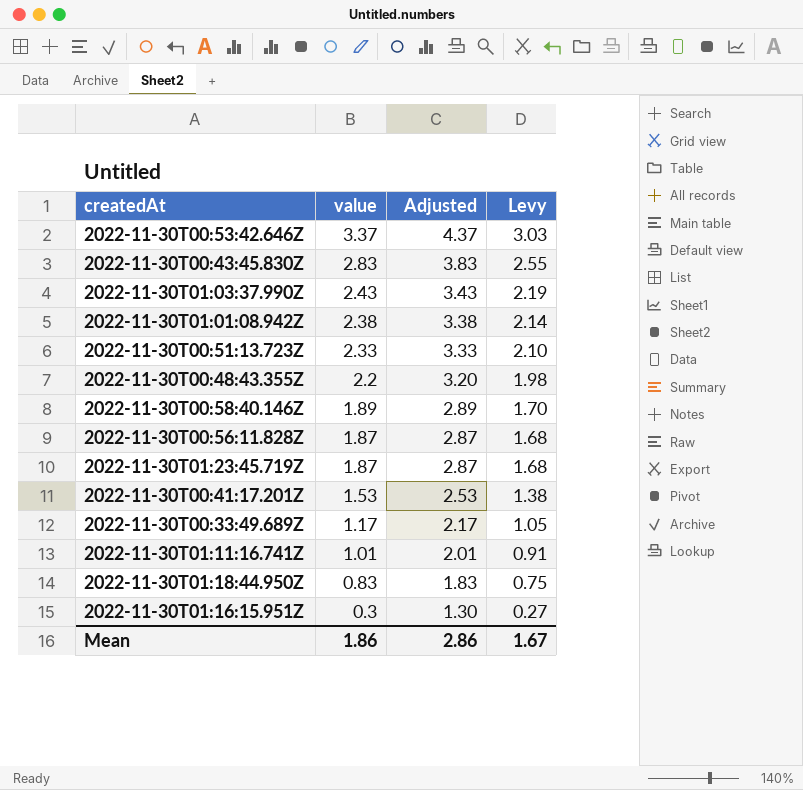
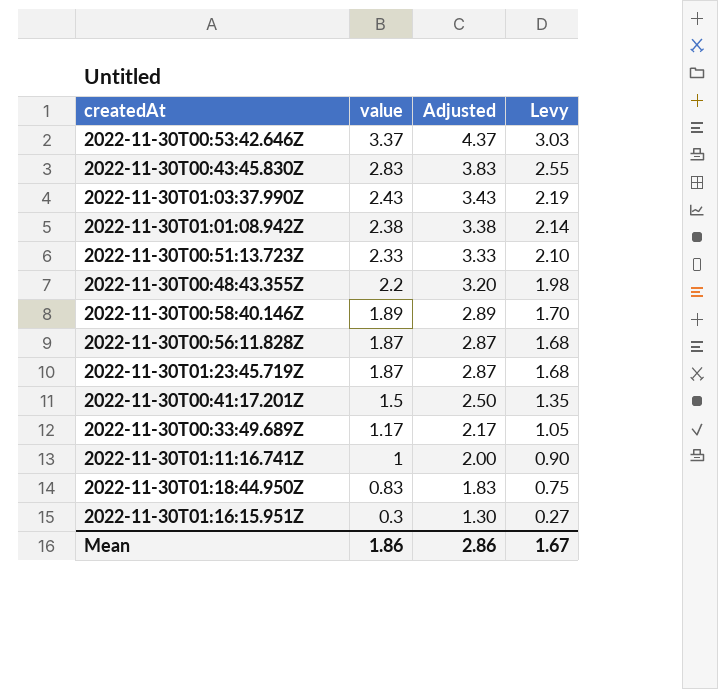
2022-11-30T00:41:17.201Z | value: 1.53 -> 1.5
2022-11-30T00:41:17.201Z | Adjusted: 2.53 -> 2.50
2022-11-30T00:41:17.201Z | Levy: 1.38 -> 1.35
2022-11-30T01:11:16.741Z | value: 1.01 -> 1
2022-11-30T01:11:16.741Z | Adjusted: 2.01 -> 2.00
2022-11-30T01:11:16.741Z | Levy: 0.91 -> 0.90

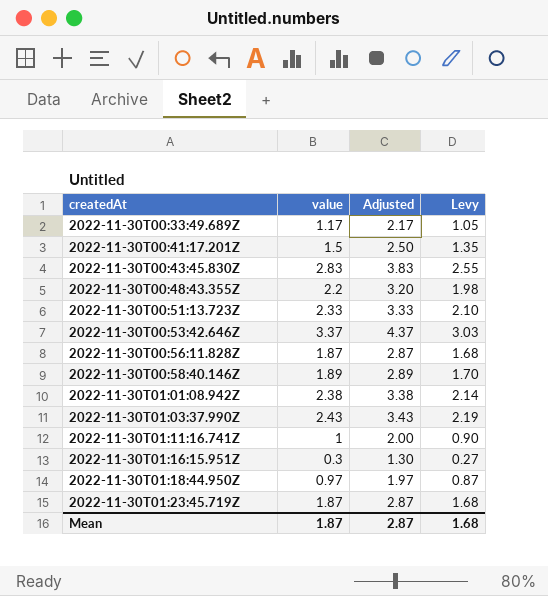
row order: value descending -> createdAt ascending
2022-11-30T01:18:44.950Z | value: 0.83 -> 0.97
2022-11-30T01:18:44.950Z | Adjusted: 1.83 -> 1.97
2022-11-30T01:18:44.950Z | Levy: 0.75 -> 0.87
Mean | value: 1.86 -> 1.87
Mean | Adjusted: 2.86 -> 2.87
Mean | Levy: 1.67 -> 1.68

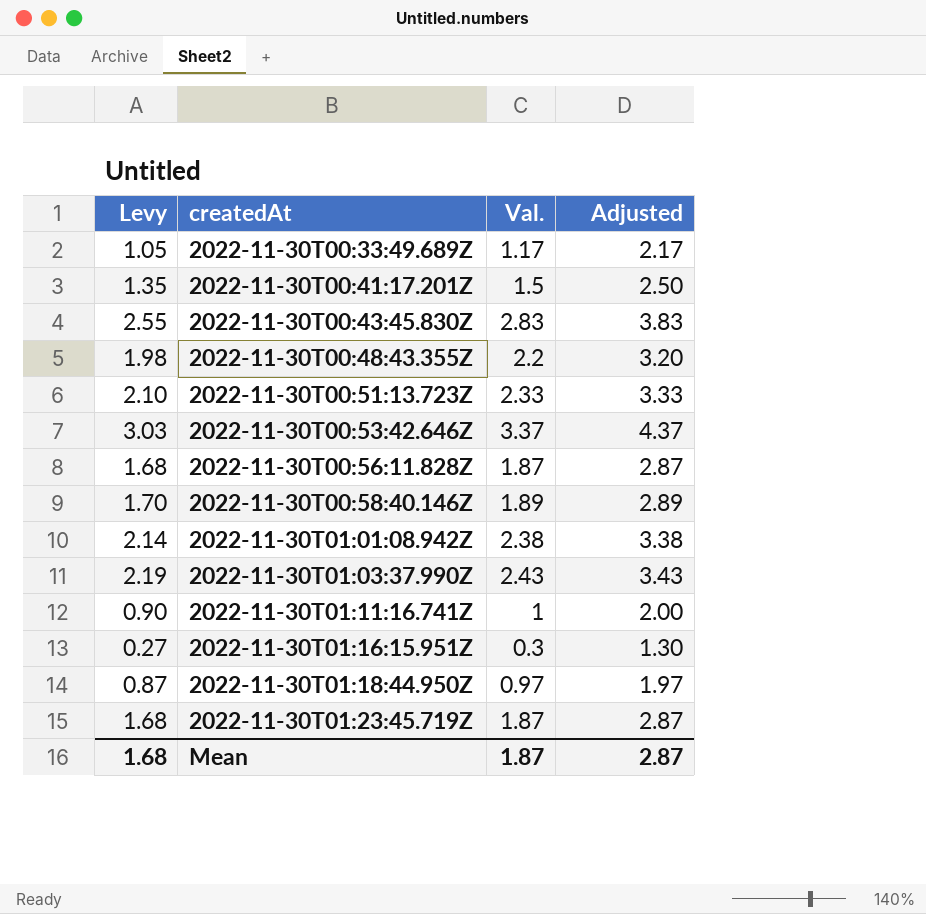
column Levy | position: 4 -> 1
column name: value -> Val.

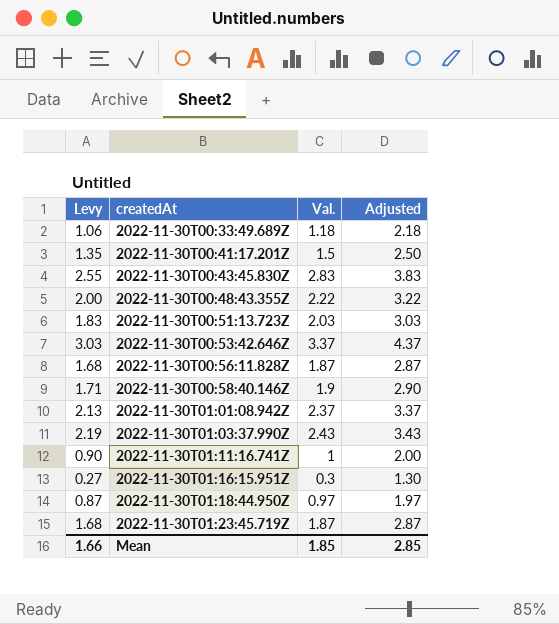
2022-11-30T00:33:49.689Z | Levy: 1.05 -> 1.06
2022-11-30T00:33:49.689Z | Val.: 1.17 -> 1.18
2022-11-30T00:33:49.689Z | Adjusted: 2.17 -> 2.18
2022-11-30T00:48:43.355Z | Levy: 1.98 -> 2.00
2022-11-30T00:48:43.355Z | Val.: 2.2 -> 2.22
2022-11-30T00:48:43.355Z | Adjusted: 3.20 -> 3.22
2022-11-30T00:51:13.723Z | Levy: 2.10 -> 1.83
2022-11-30T00:51:13.723Z | Val.: 2.33 -> 2.03
2022-11-30T00:51:13.723Z | Adjusted: 3.33 -> 3.03
2022-11-30T00:58:40.146Z | Levy: 1.70 -> 1.71
2022-11-30T00:58:40.146Z | Val.: 1.89 -> 1.9
2022-11-30T00:58:40.146Z | Adjusted: 2.89 -> 2.90
2022-11-30T01:01:08.942Z | Levy: 2.14 -> 2.13
2022-11-30T01:01:08.942Z | Val.: 2.38 -> 2.37
2022-11-30T01:01:08.942Z | Adjusted: 3.38 -> 3.37
Mean | Levy: 1.68 -> 1.66
Mean | Val.: 1.87 -> 1.85
Mean | Adjusted: 2.87 -> 2.85

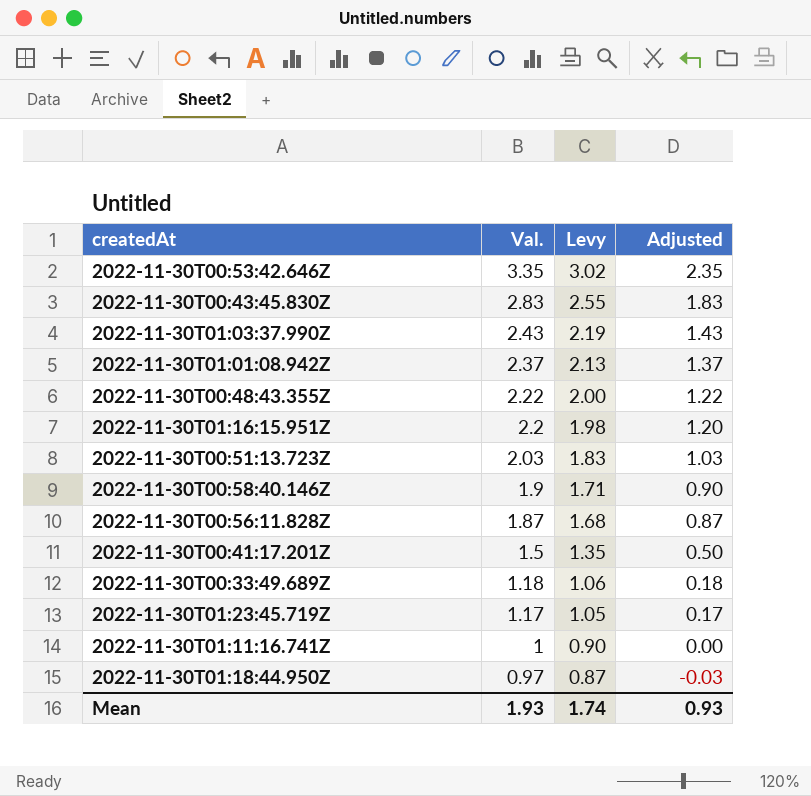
row order: createdAt ascending -> Val. descending
column Levy | position: 1 -> 3
column Adjusted | formula: [Val.] + 1 -> [Val.] - 1
2022-11-30T00:53:42.646Z | Val.: 3.37 -> 3.35
2022-11-30T00:53:42.646Z | Levy: 3.03 -> 3.02
2022-11-30T01:16:15.951Z | Val.: 0.3 -> 2.2
2022-11-30T01:16:15.951Z | Levy: 0.27 -> 1.98
2022-11-30T01:23:45.719Z | Val.: 1.87 -> 1.17
2022-11-30T01:23:45.719Z | Levy: 1.68 -> 1.05
Mean | Val.: 1.85 -> 1.93
Mean | Levy: 1.66 -> 1.74
Mean | Adjusted: 2.85 -> 0.93

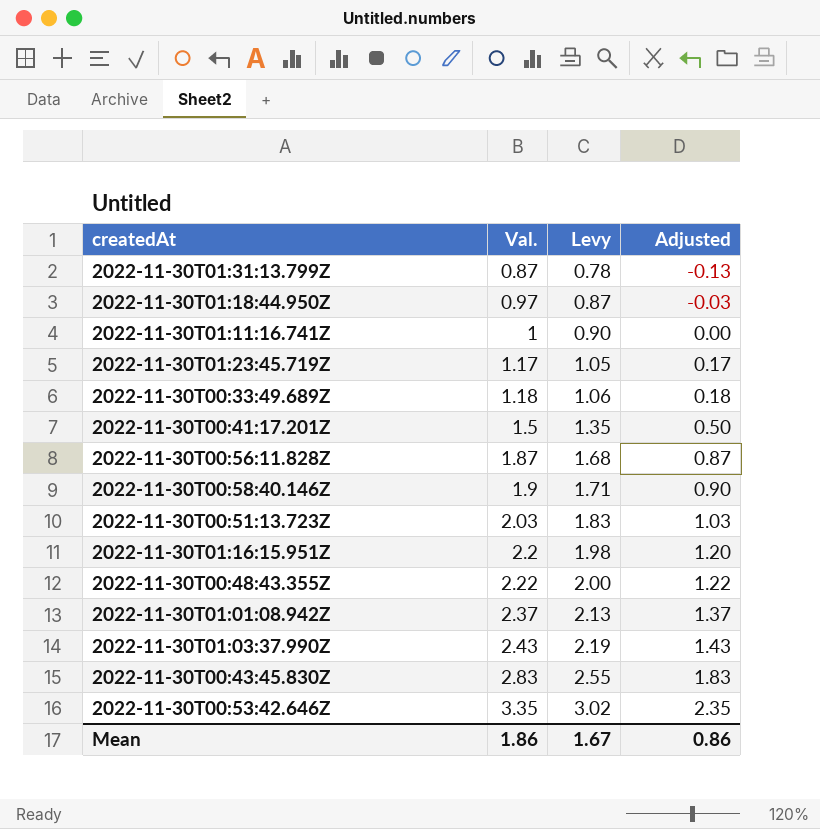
row order: Val. descending -> Val. ascending
row 2022-11-30T01:31:13.799Z: none -> 0.87 | 0.78 | -0.13
Mean | Val.: 1.93 -> 1.86
Mean | Levy: 1.74 -> 1.67
Mean | Adjusted: 0.93 -> 0.86

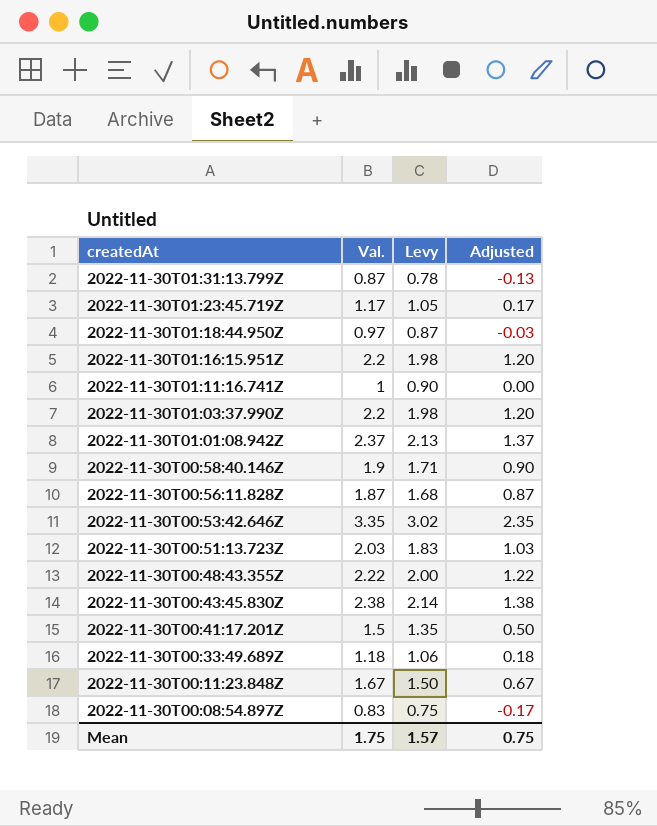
row order: Val. ascending -> createdAt descending
2022-11-30T01:03:37.990Z | Val.: 2.43 -> 2.2
2022-11-30T01:03:37.990Z | Levy: 2.19 -> 1.98
2022-11-30T01:03:37.990Z | Adjusted: 1.43 -> 1.20
2022-11-30T00:43:45.830Z | Val.: 2.83 -> 2.38
2022-11-30T00:43:45.830Z | Levy: 2.55 -> 2.14
2022-11-30T00:43:45.830Z | Adjusted: 1.83 -> 1.38
row 2022-11-30T00:11:23.848Z: none -> 1.67 | 1.50 | 0.67
row 2022-11-30T00:08:54.897Z: none -> 0.83 | 0.75 | -0.17
Mean | Val.: 1.86 -> 1.75
Mean | Levy: 1.67 -> 1.57
Mean | Adjusted: 0.86 -> 0.75

